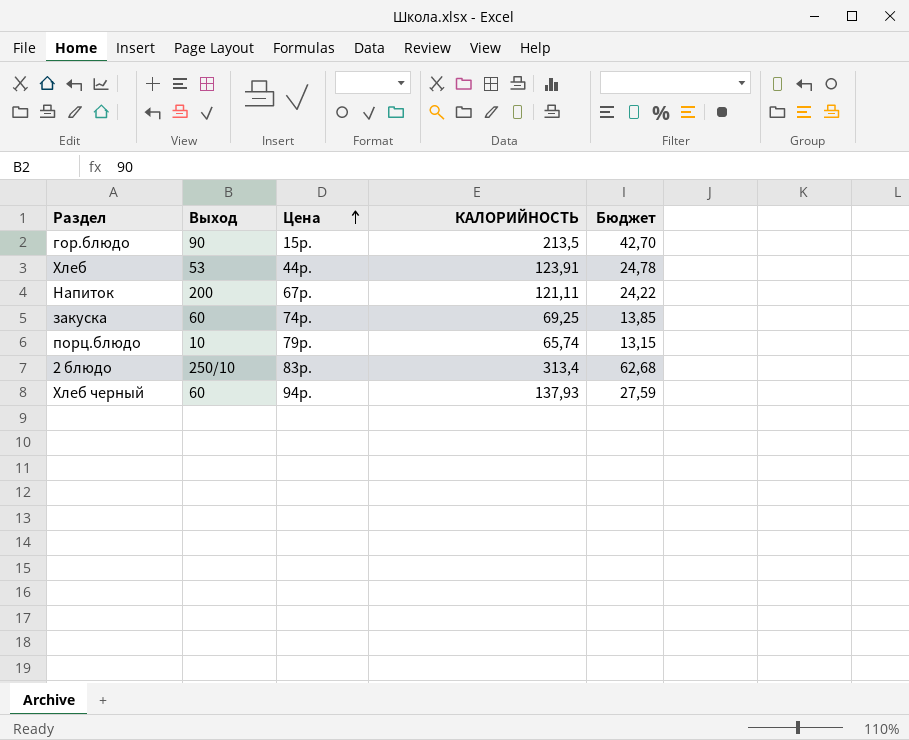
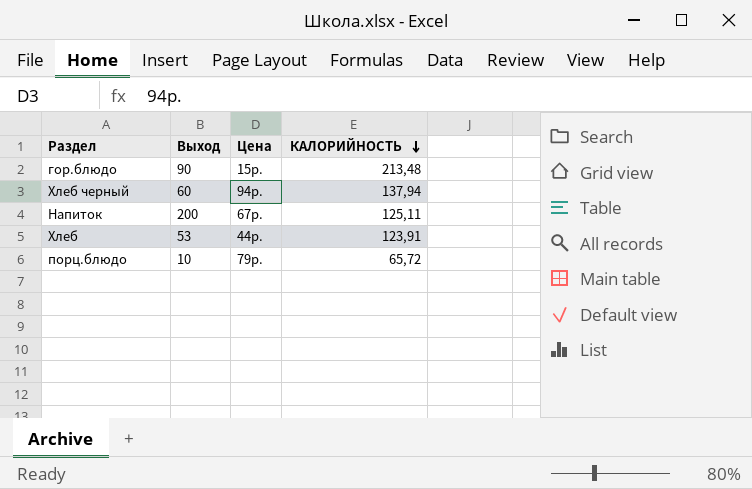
row order: Цена ascending -> КАЛОРИЙНОСТЬ descending
column Бюджет | formula: [КАЛОРИЙНОСТЬ] * 0,2 -> none
row закуска: 60 | 74р. | 69,25 | 13,85 -> none
row 2 блюдо: 250/10 | 83р. | 313,4 | 62,68 -> none
гор.блюдо | КАЛОРИЙНОСТЬ: 213,5 -> 213,48
Хлеб черный | КАЛОРИЙНОСТЬ: 137,93 -> 137,94
Напиток | КАЛОРИЙНОСТЬ: 121,11 -> 125,11
порц.блюдо | КАЛОРИЙНОСТЬ: 65,74 -> 65,72

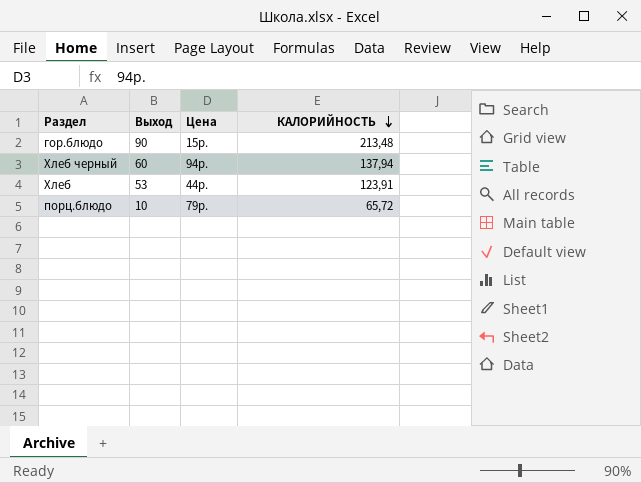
row Напиток: 200 | 67р. | 125,11 -> none

